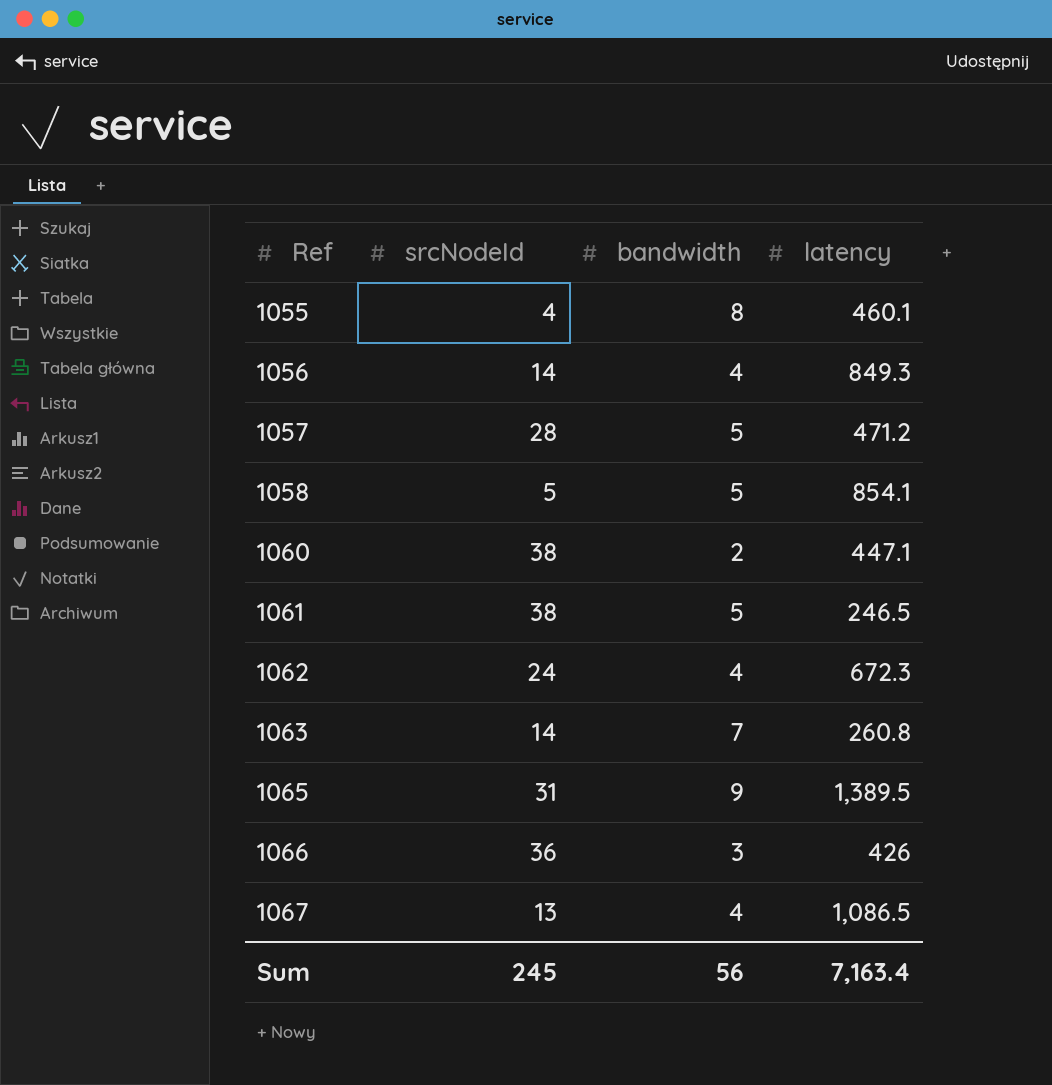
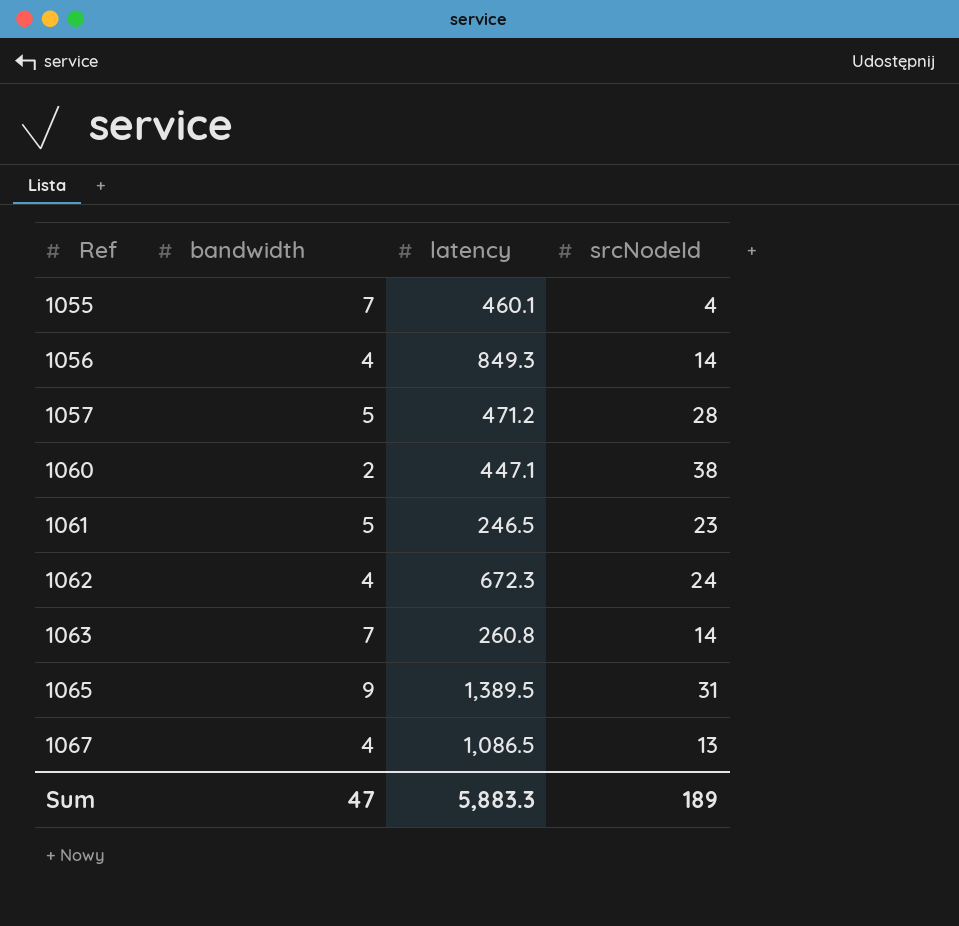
column srcNodeId | position: 2 -> 4
row 1058: 5 | 5 | 854.1 -> none
row 1066: 36 | 3 | 426 -> none
1055 | bandwidth: 8 -> 7
1061 | srcNodeId: 38 -> 23
Sum | bandwidth: 56 -> 47
Sum | latency: 7,163.4 -> 5,883.3
Sum | srcNodeId: 245 -> 189

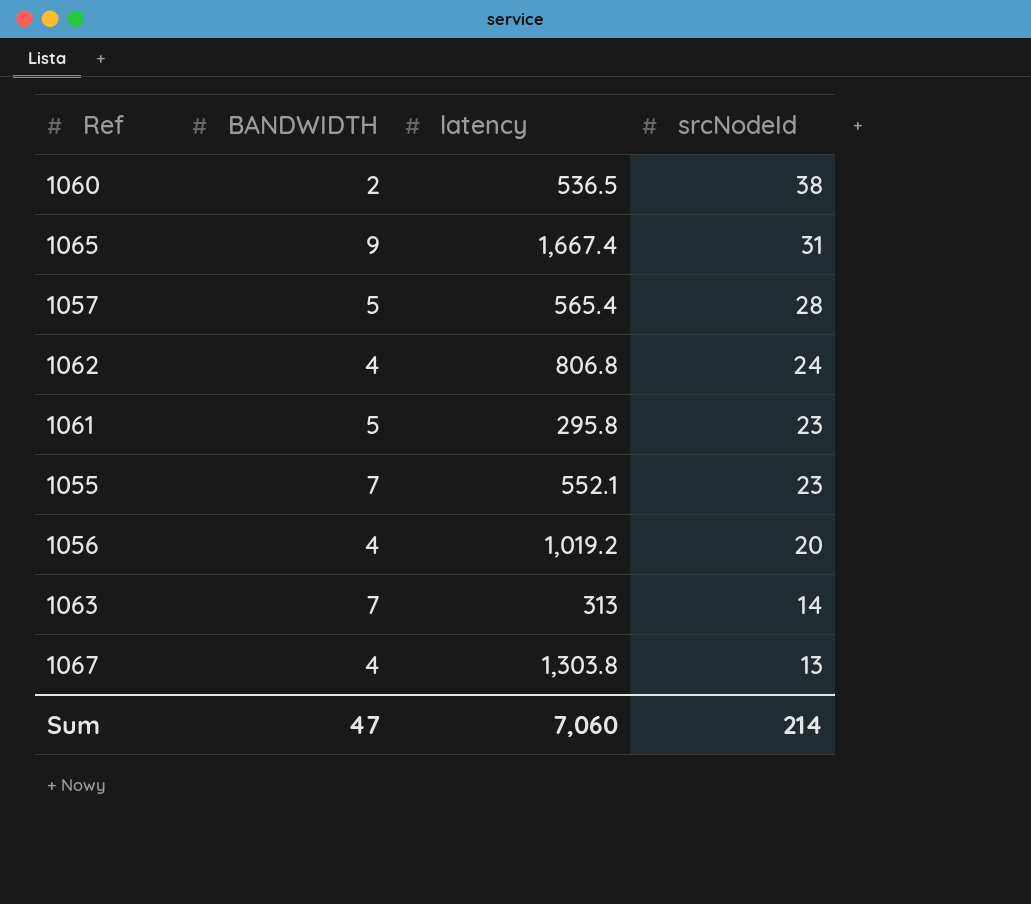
row order: Ref ascending -> srcNodeId descending
column name: bandwidth -> BANDWIDTH
1060 | latency: 447.1 -> 536.5
1065 | latency: 1,389.5 -> 1,667.4
1057 | latency: 471.2 -> 565.4
1062 | latency: 672.3 -> 806.8
1061 | latency: 246.5 -> 295.8
1055 | latency: 460.1 -> 552.1
1055 | srcNodeId: 4 -> 23
1056 | latency: 849.3 -> 1,019.2
1056 | srcNodeId: 14 -> 20
1063 | latency: 260.8 -> 313
1067 | latency: 1,086.5 -> 1,303.8
Sum | latency: 5,883.3 -> 7,060
Sum | srcNodeId: 189 -> 214

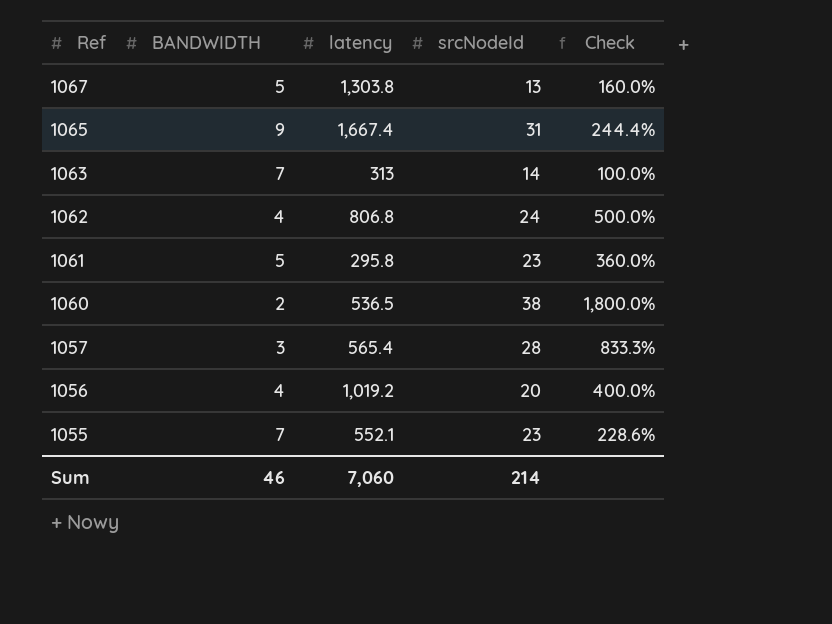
row order: srcNodeId descending -> Ref descending
column Check | formula: none -> ([srcNodeId] - [BANDWIDTH]) / [BANDWIDTH]
1067 | BANDWIDTH: 4 -> 5
1057 | BANDWIDTH: 5 -> 3
Sum | BANDWIDTH: 47 -> 46

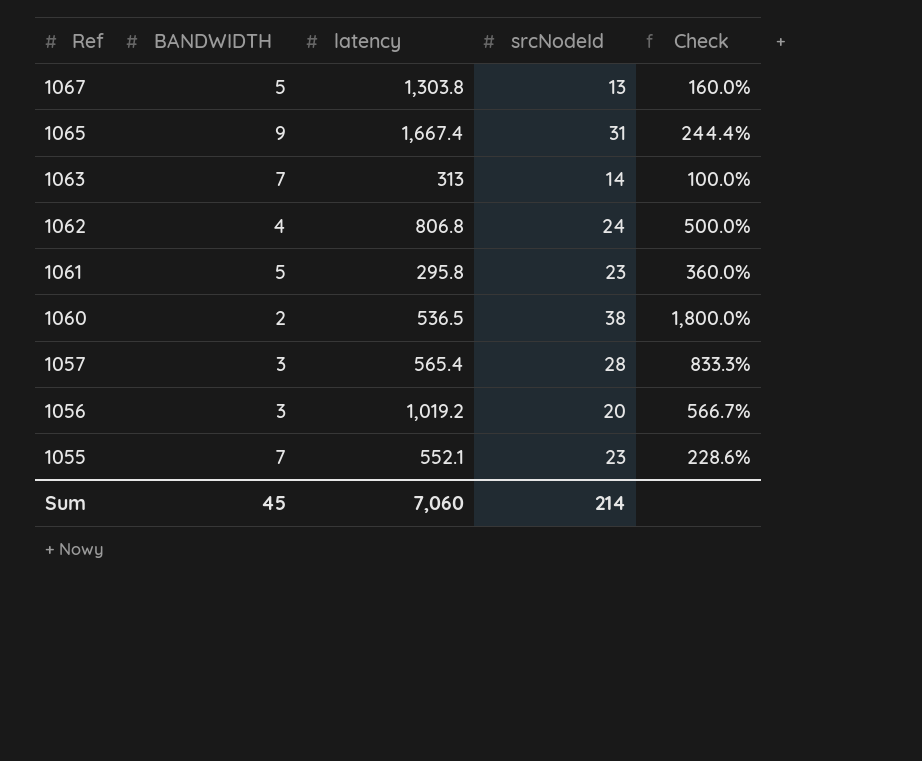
1056 | BANDWIDTH: 4 -> 3
1056 | Check: 400.0% -> 566.7%
Sum | BANDWIDTH: 46 -> 45

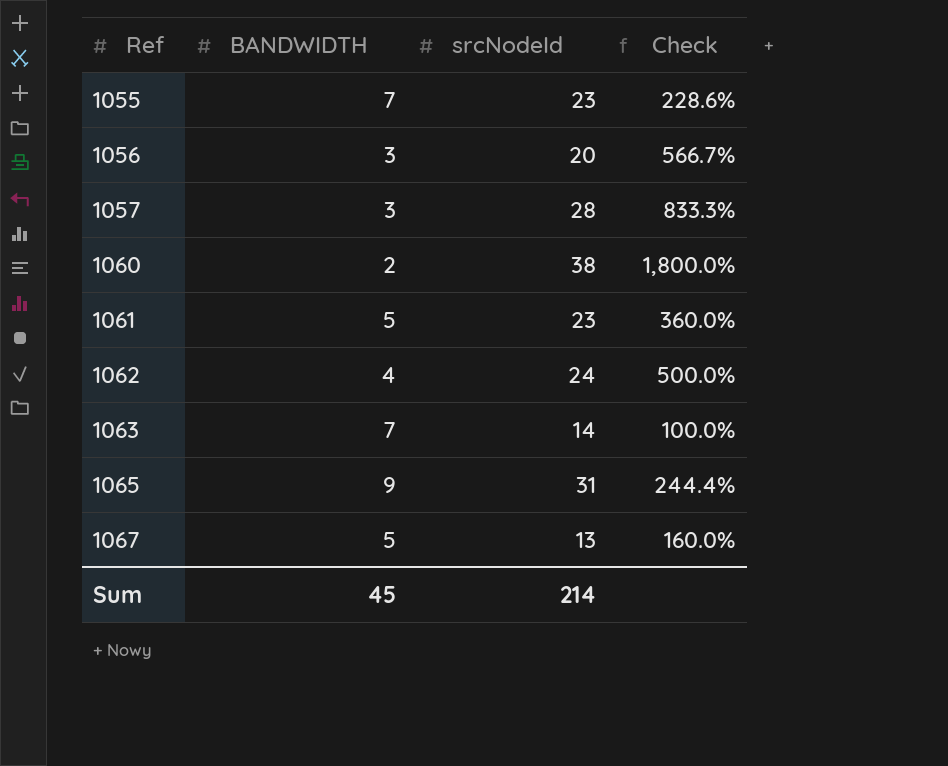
row order: Ref descending -> Ref ascending
column latency | position: 3 -> none

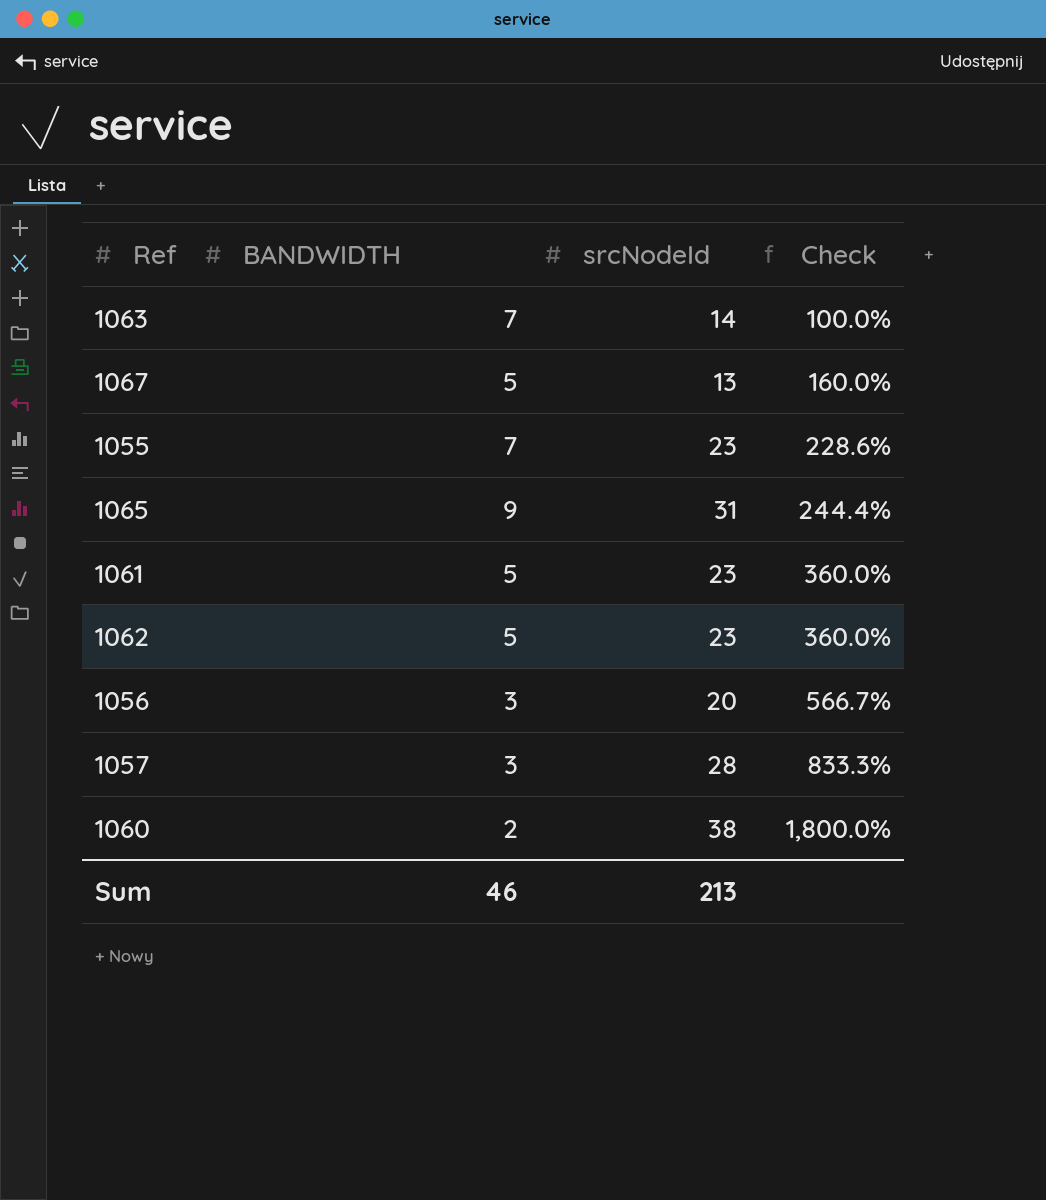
row order: Ref ascending -> Check ascending
1062 | BANDWIDTH: 4 -> 5
1062 | srcNodeId: 24 -> 23
1062 | Check: 500.0% -> 360.0%
Sum | BANDWIDTH: 45 -> 46
Sum | srcNodeId: 214 -> 213

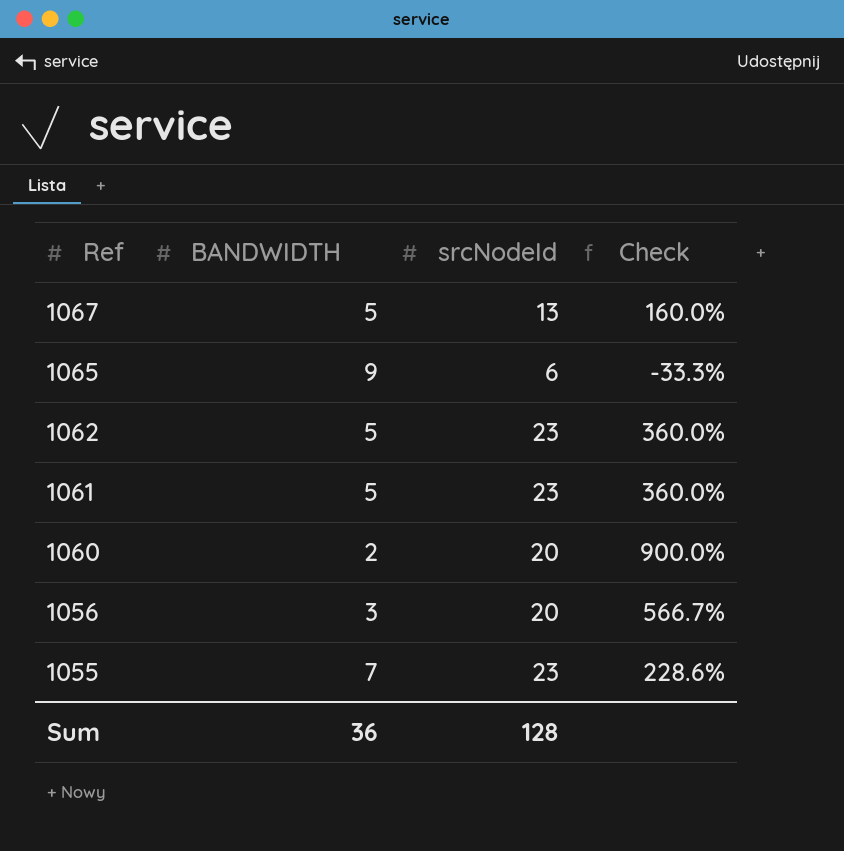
row order: Check ascending -> Ref descending
row 1063: 7 | 14 | 100.0% -> none
row 1057: 3 | 28 | 833.3% -> none
1065 | srcNodeId: 31 -> 6
1065 | Check: 244.4% -> -33.3%
1060 | srcNodeId: 38 -> 20
1060 | Check: 1,800.0% -> 900.0%
Sum | BANDWIDTH: 46 -> 36
Sum | srcNodeId: 213 -> 128

